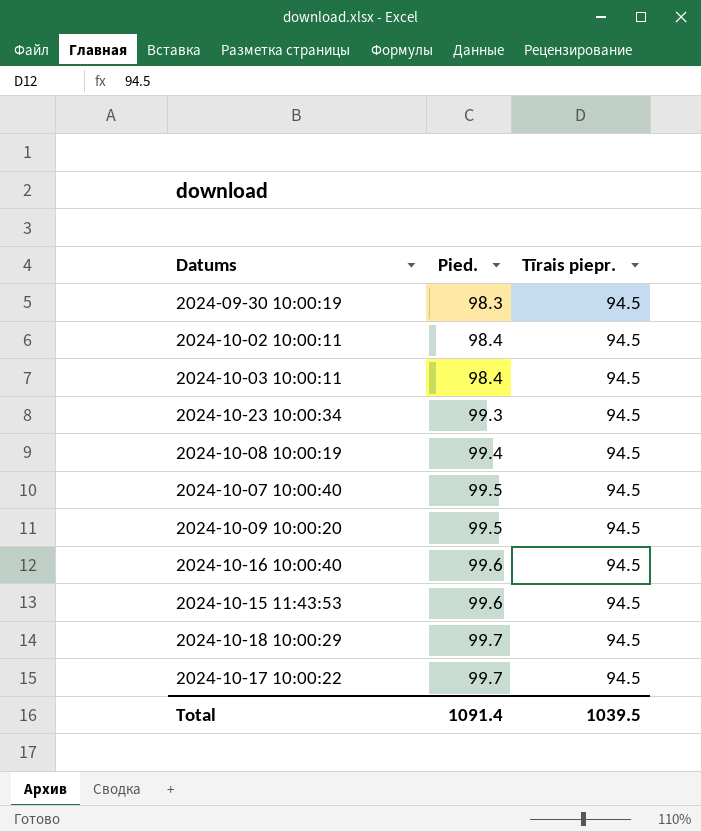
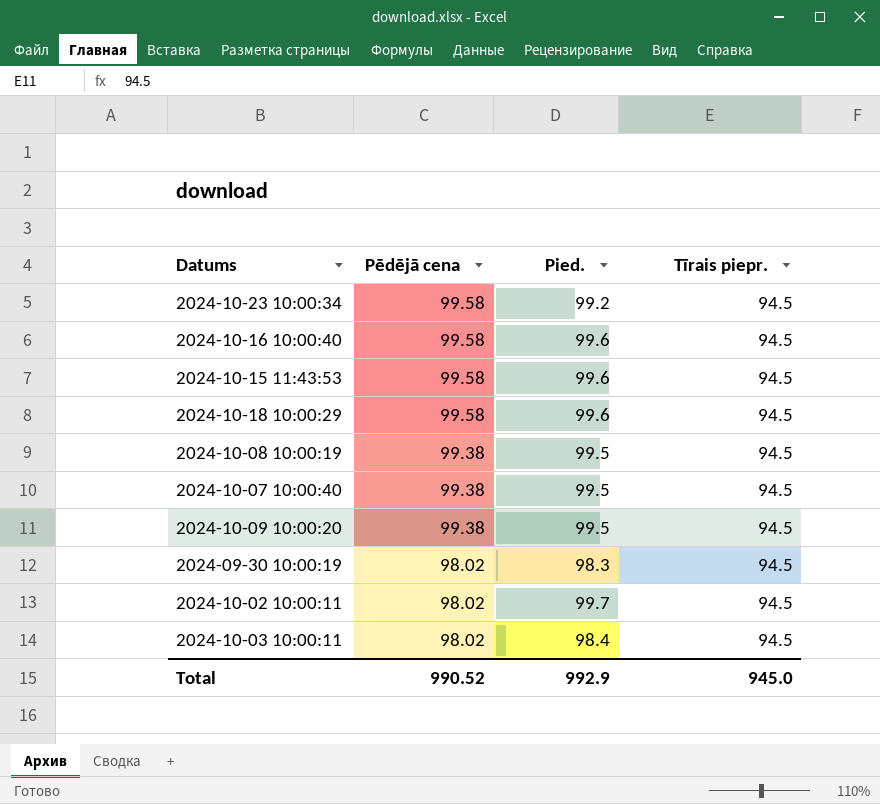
row order: Pied. ascending -> Pēdējā cena descending
column Pēdējā cena | position: none -> 2
row 2024-10-17 10:00:22: 99.7 | 94.5 -> none
2024-10-23 10:00:34 | Pied.: 99.3 -> 99.2
2024-10-18 10:00:29 | Pied.: 99.7 -> 99.6
2024-10-08 10:00:19 | Pied.: 99.4 -> 99.5
2024-10-02 10:00:11 | Pied.: 98.4 -> 99.7
Total | Pied.: 1091.4 -> 992.9
Total | Tīrais piepr.: 1039.5 -> 945.0

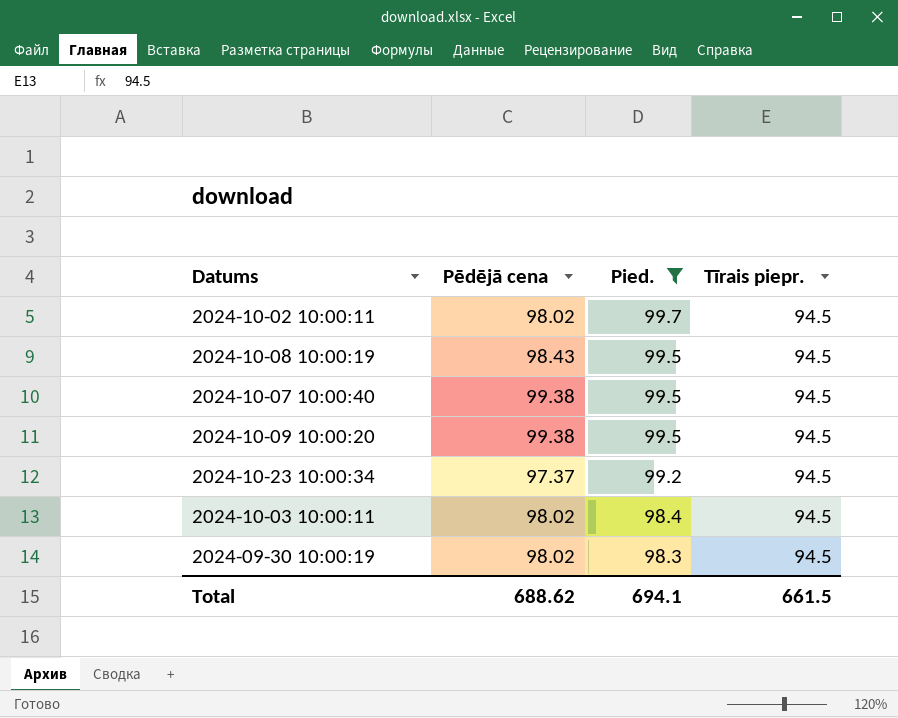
filter: none -> Pied. != 99.6
row order: Pēdējā cena descending -> Pied. descending
2024-10-08 10:00:19 | Pēdējā cena: 99.38 -> 98.43
2024-10-23 10:00:34 | Pēdējā cena: 99.58 -> 97.37
Total | Pēdējā cena: 990.52 -> 688.62
Total | Pied.: 992.9 -> 694.1
Total | Tīrais piepr.: 945.0 -> 661.5

